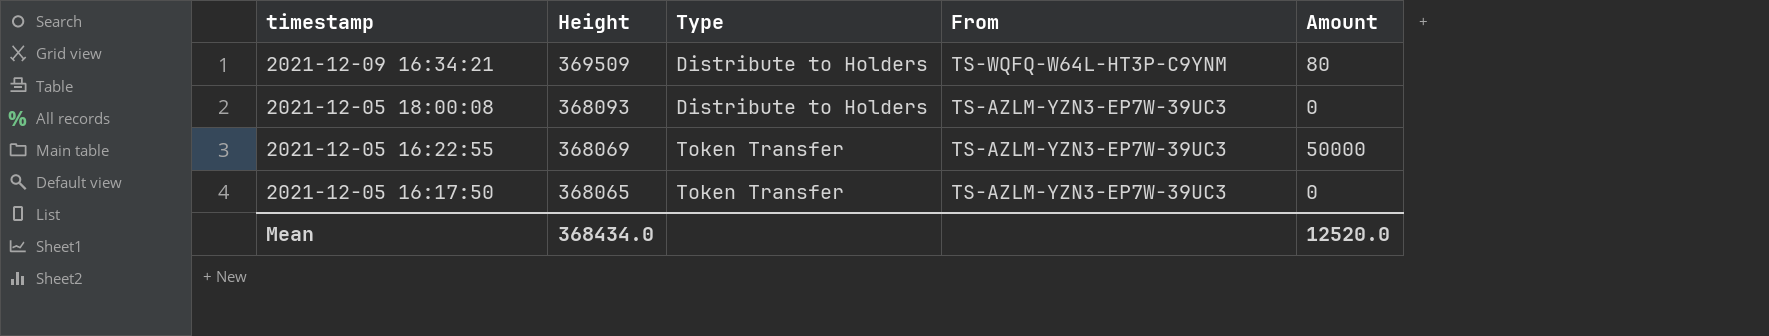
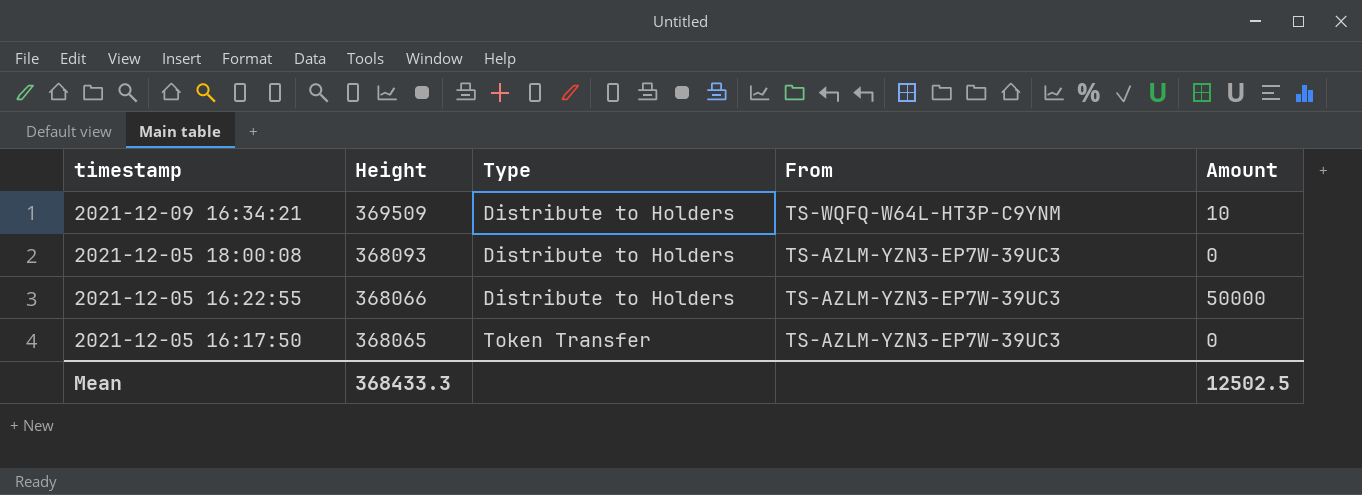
2021-12-09 16:34:21 | Amount: 80 -> 10
2021-12-05 16:22:55 | Height: 368069 -> 368066
2021-12-05 16:22:55 | Type: Token Transfer -> Distribute to Holders
Mean | Height: 368434.0 -> 368433.3
Mean | Amount: 12520.0 -> 12502.5

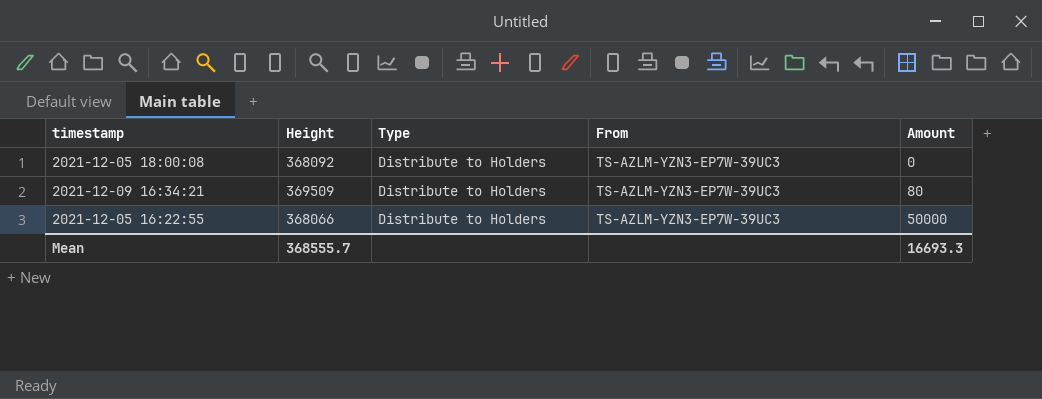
row order: timestamp descending -> Amount ascending
row 2021-12-05 16:17:50: 368065 | Token Transfer | TS-AZLM-YZN3-EP7W-39UC3 | 0 -> none
2021-12-05 18:00:08 | Height: 368093 -> 368092
2021-12-09 16:34:21 | From: TS-WQFQ-W64L-HT3P-C9YNM -> TS-AZLM-YZN3-EP7W-39UC3
2021-12-09 16:34:21 | Amount: 10 -> 80
Mean | Height: 368433.3 -> 368555.7
Mean | Amount: 12502.5 -> 16693.3

